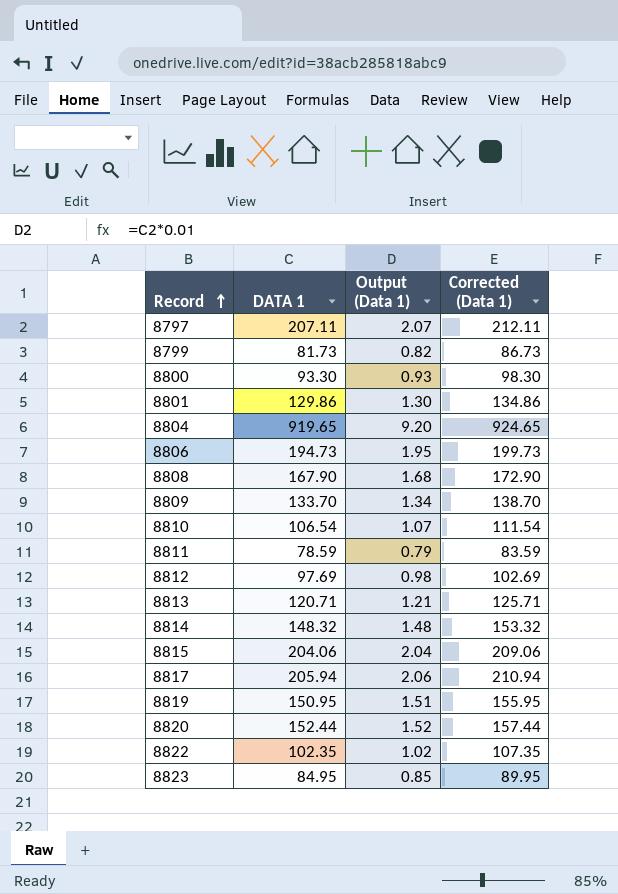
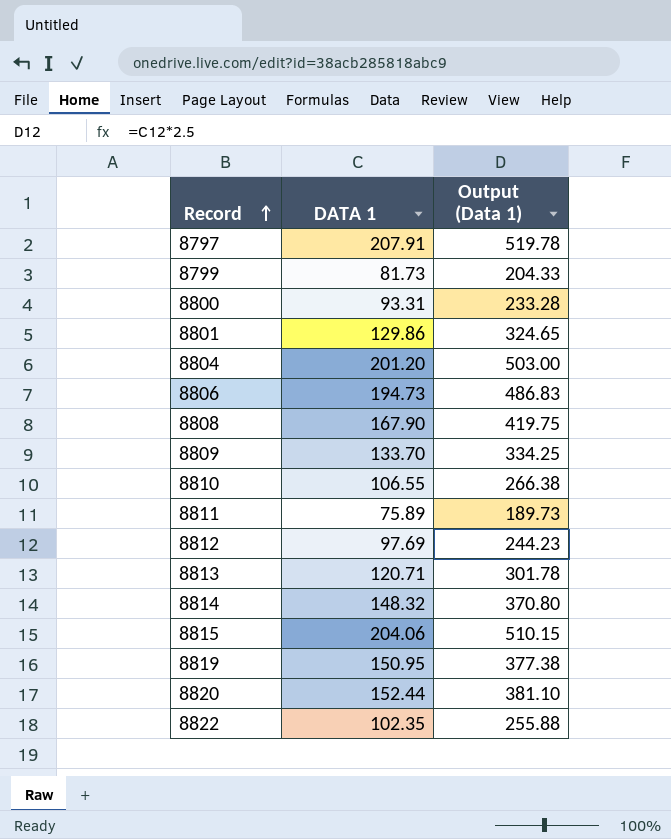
column Corrected (Data 1) | formula: [DATA 1] + 5 -> none
column Output (Data 1) | formula: [DATA 1] * 0.01 -> [DATA 1] * 2.5
row 8817: 205.94 | 2.06 | 210.94 -> none
row 8823: 84.95 | 0.85 | 89.95 -> none
8797 | DATA 1: 207.11 -> 207.91
8800 | DATA 1: 93.30 -> 93.31
8804 | DATA 1: 919.65 -> 201.20
8810 | DATA 1: 106.54 -> 106.55
8811 | DATA 1: 78.59 -> 75.89

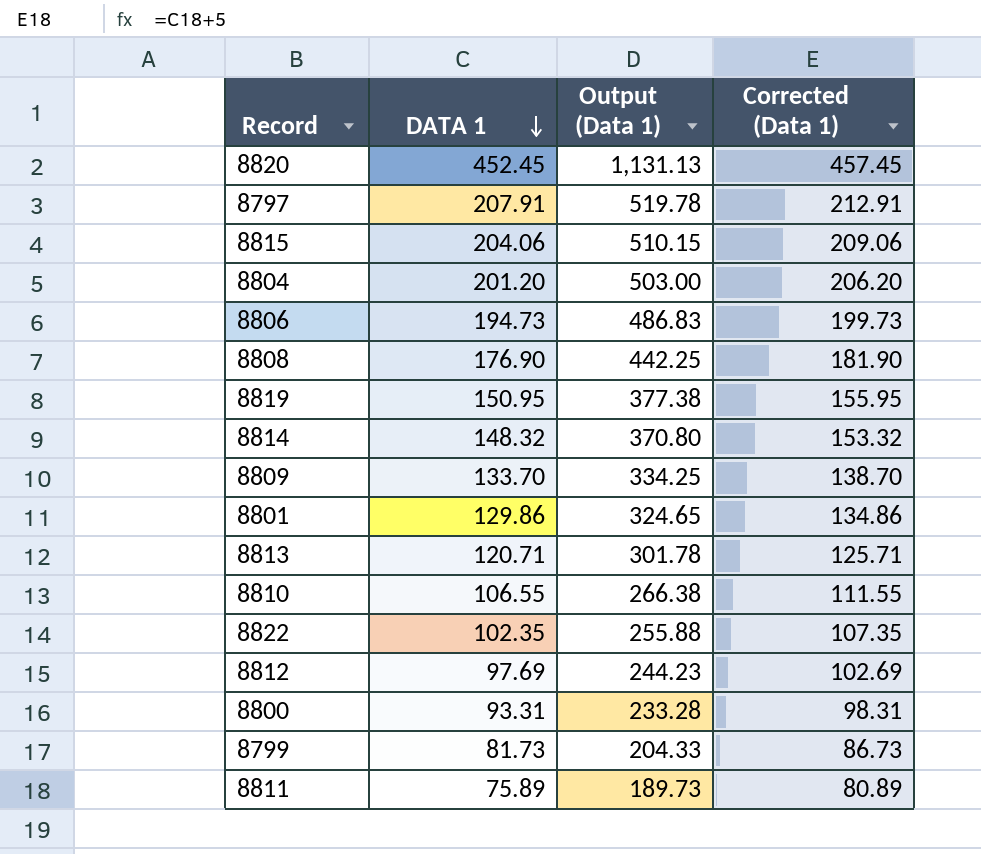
row order: Record ascending -> DATA 1 descending
column Corrected (Data 1) | formula: none -> [DATA 1] + 5
8820 | DATA 1: 152.44 -> 452.45
8820 | Output (Data 1): 381.10 -> 1,131.13
8808 | DATA 1: 167.90 -> 176.90
8808 | Output (Data 1): 419.75 -> 442.25

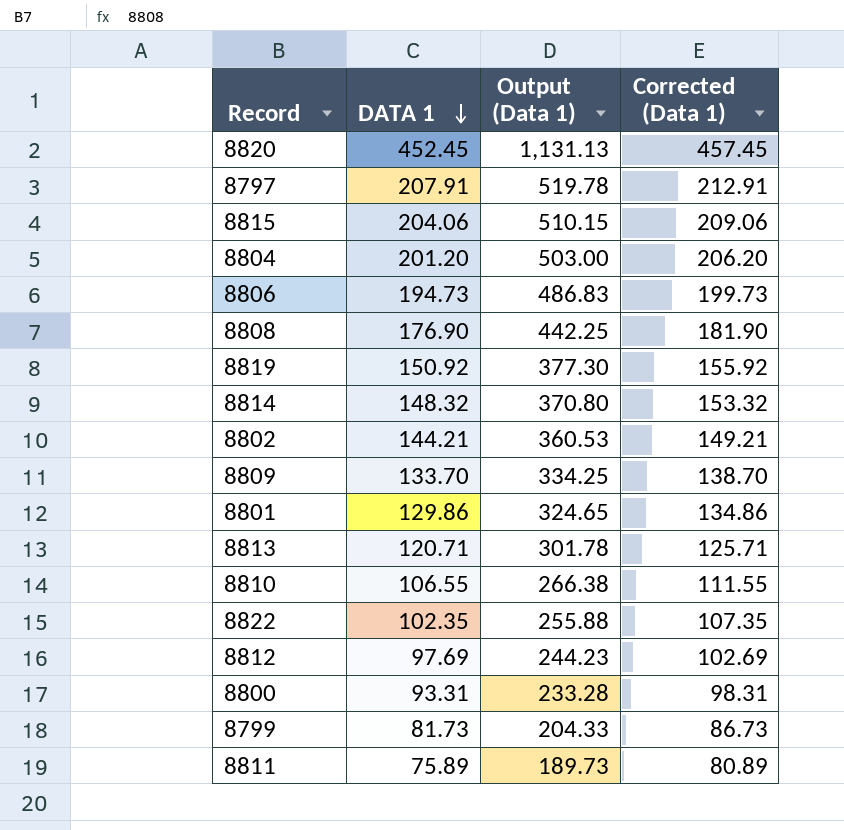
8819 | DATA 1: 150.95 -> 150.92
8819 | Output (Data 1): 377.38 -> 377.30
8819 | Corrected (Data 1): 155.95 -> 155.92
row 8802: none -> 144.21 | 360.53 | 149.21

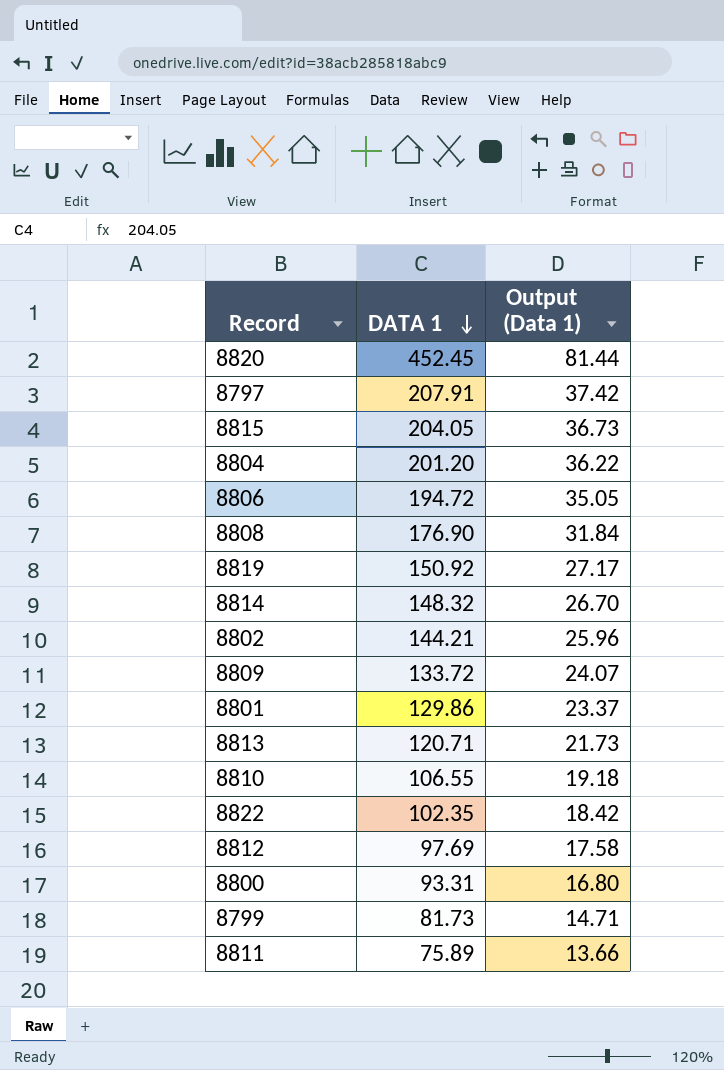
column Corrected (Data 1) | formula: [DATA 1] + 5 -> none
column Output (Data 1) | formula: [DATA 1] * 2.5 -> [DATA 1] * 0.18
8815 | DATA 1: 204.06 -> 204.05
8806 | DATA 1: 194.73 -> 194.72
8809 | DATA 1: 133.70 -> 133.72

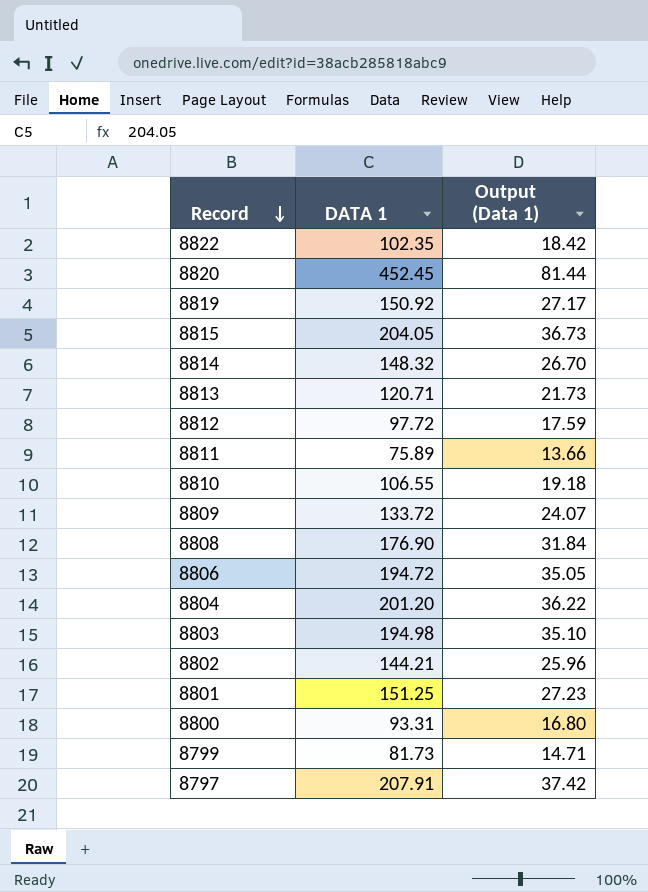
row order: DATA 1 descending -> Record descending
8812 | DATA 1: 97.69 -> 97.72
8812 | Output (Data 1): 17.58 -> 17.59
row 8803: none -> 194.98 | 35.10
8801 | DATA 1: 129.86 -> 151.25
8801 | Output (Data 1): 23.37 -> 27.23

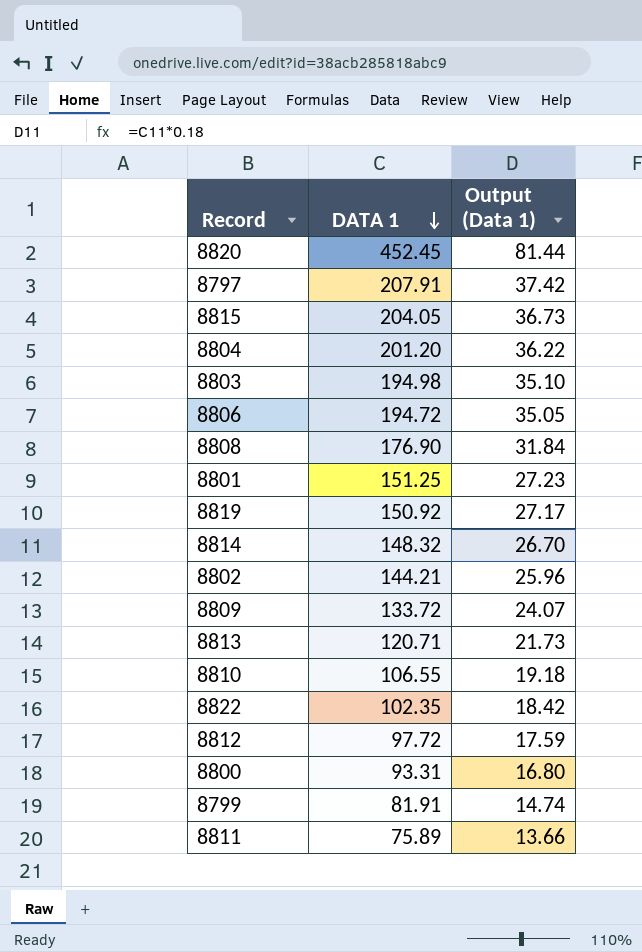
row order: Record descending -> DATA 1 descending
8799 | DATA 1: 81.73 -> 81.91
8799 | Output (Data 1): 14.71 -> 14.74

